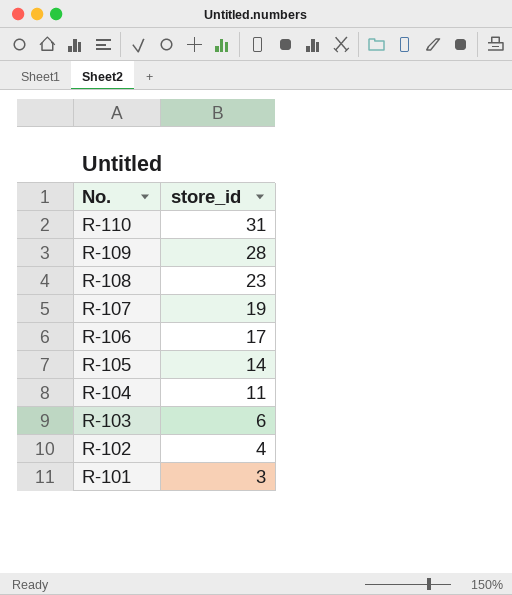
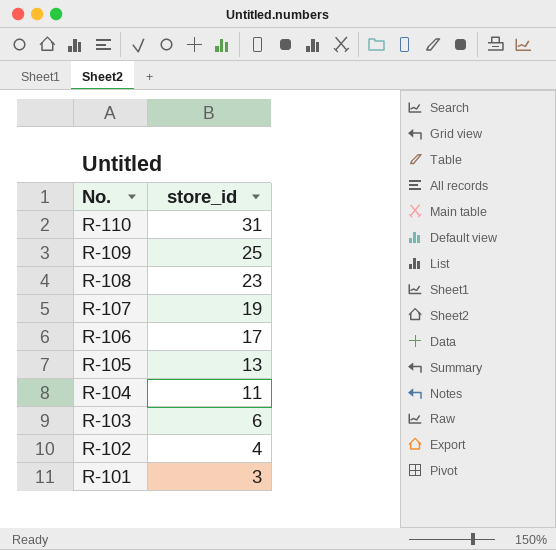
R-109 | store_id: 28 -> 25
R-105 | store_id: 14 -> 13

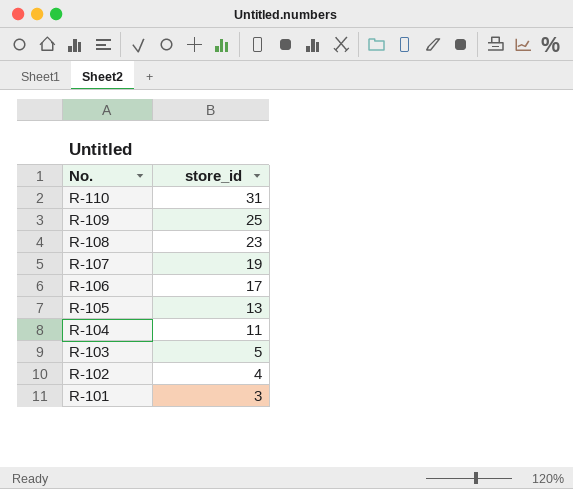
R-103 | store_id: 6 -> 5

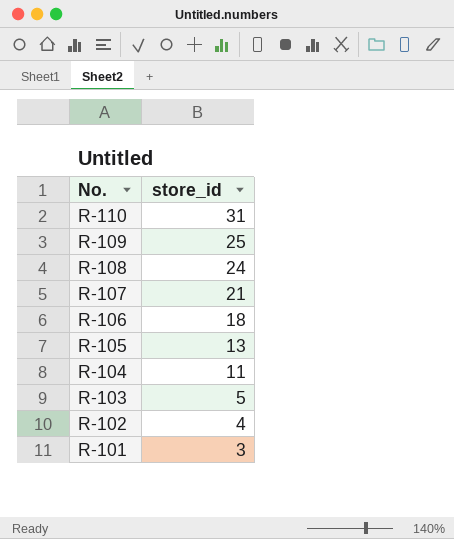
R-108 | store_id: 23 -> 24
R-107 | store_id: 19 -> 21
R-106 | store_id: 17 -> 18

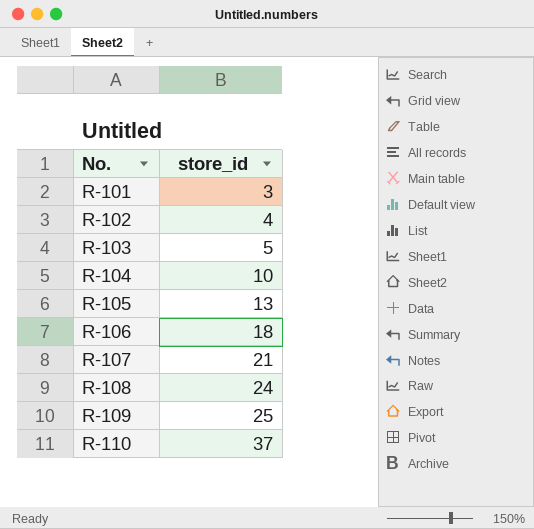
row order: No. descending -> No. ascending
R-104 | store_id: 11 -> 10
R-110 | store_id: 31 -> 37

